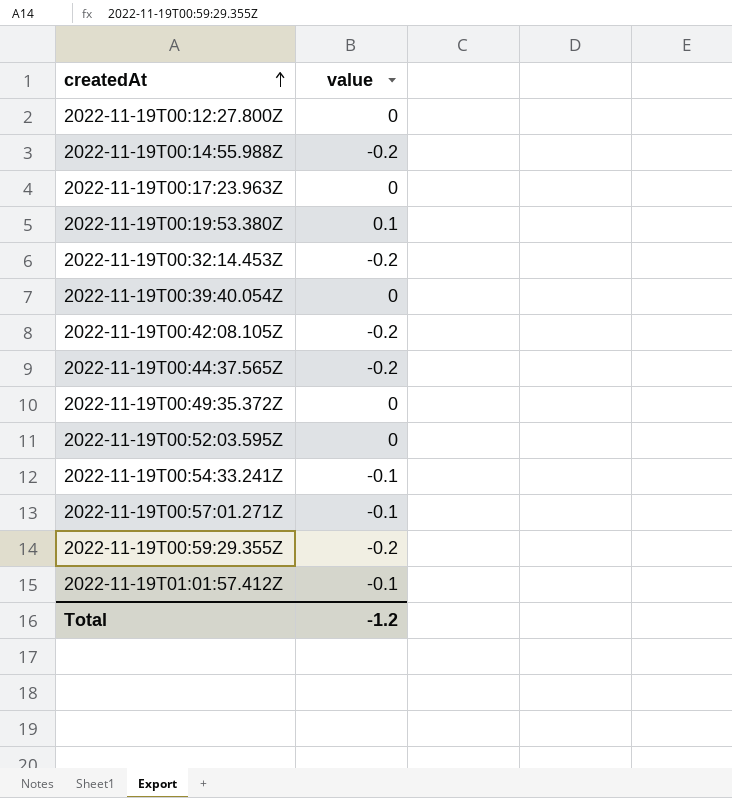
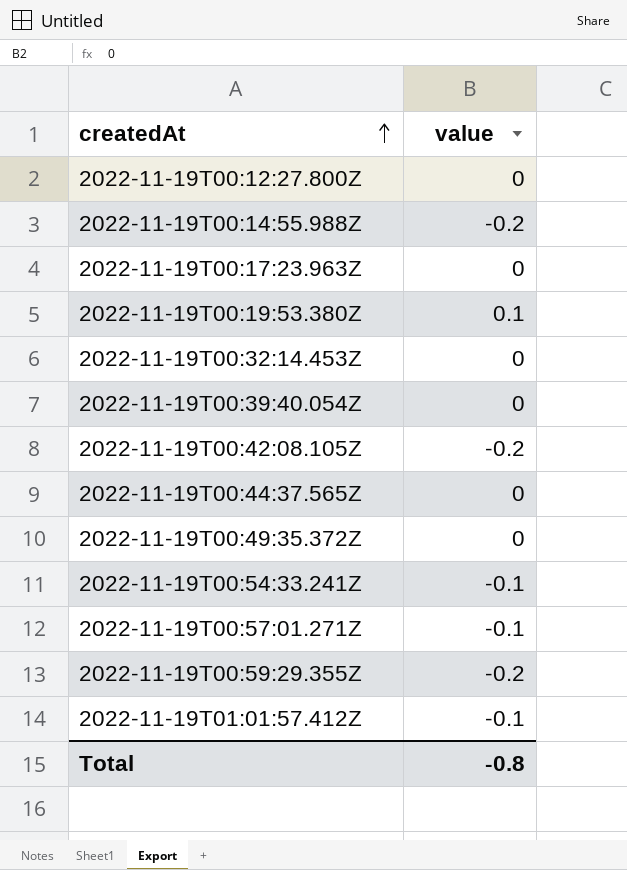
row 2022-11-19T00:52:03.595Z: 0 -> none
2022-11-19T00:32:14.453Z | value: -0.2 -> 0
2022-11-19T00:44:37.565Z | value: -0.2 -> 0
Total | value: -1.2 -> -0.8

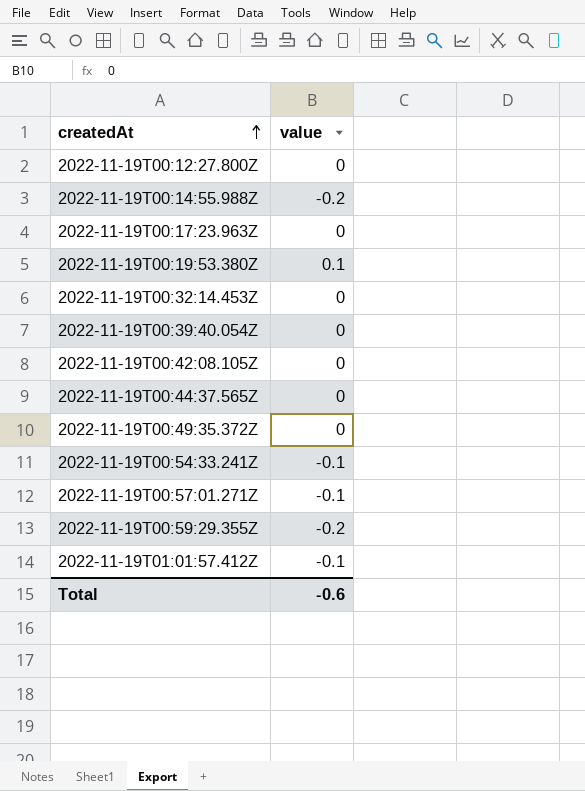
2022-11-19T00:42:08.105Z | value: -0.2 -> 0
Total | value: -0.8 -> -0.6

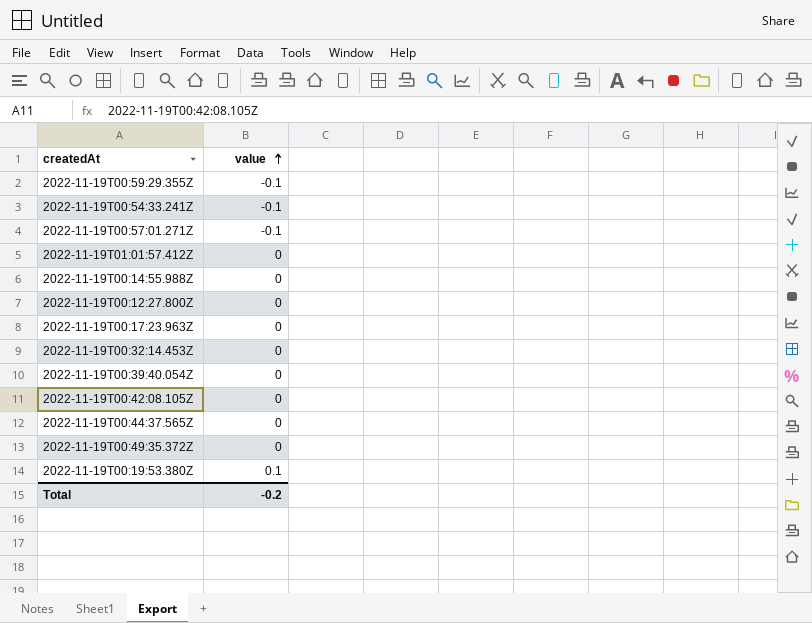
row order: createdAt ascending -> value ascending
2022-11-19T00:59:29.355Z | value: -0.2 -> -0.1
2022-11-19T01:01:57.412Z | value: -0.1 -> 0
2022-11-19T00:14:55.988Z | value: -0.2 -> 0
Total | value: -0.6 -> -0.2

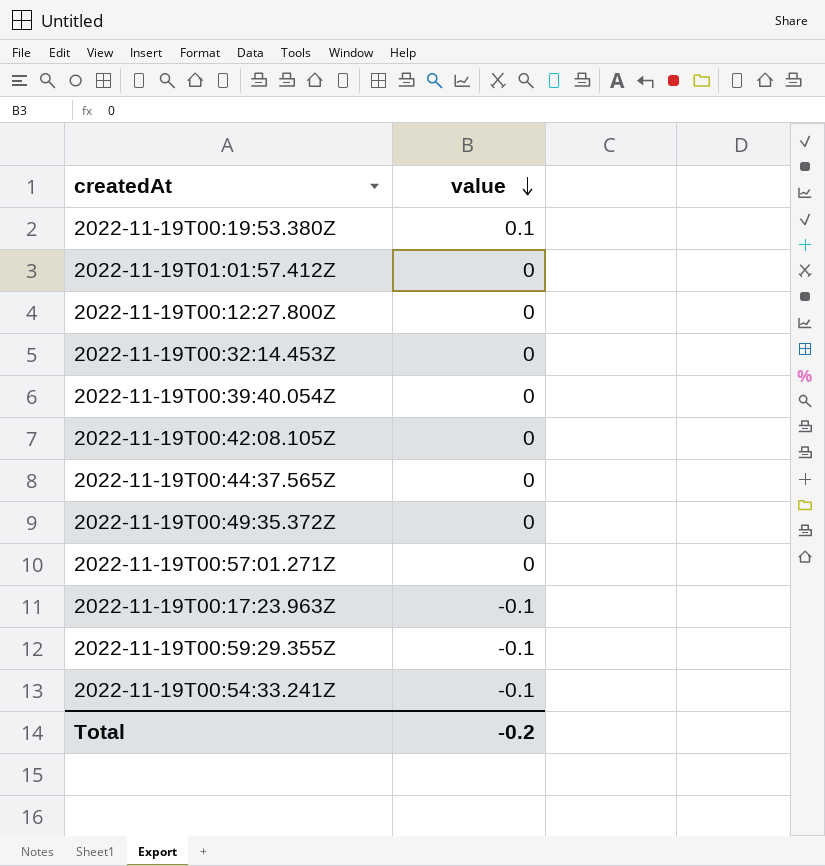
row order: value ascending -> value descending
row 2022-11-19T00:14:55.988Z: 0 -> none
2022-11-19T00:57:01.271Z | value: -0.1 -> 0
2022-11-19T00:17:23.963Z | value: 0 -> -0.1

